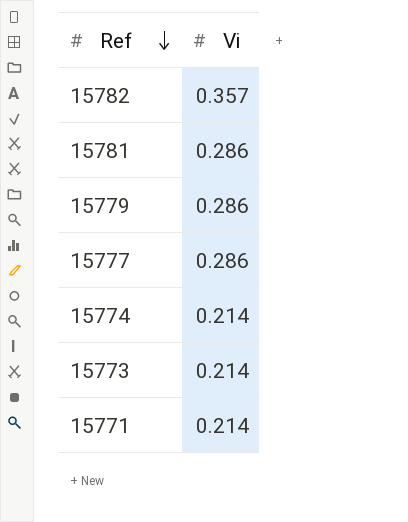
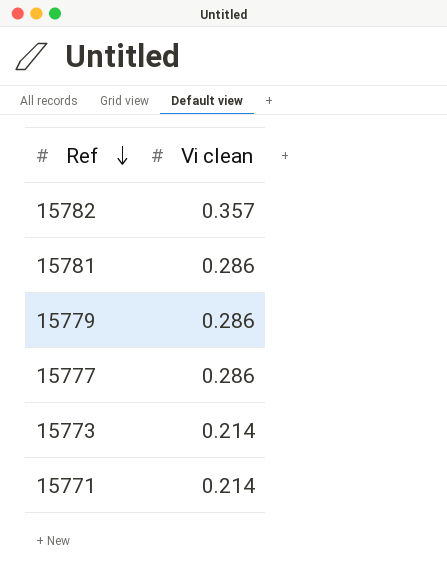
column name: Vi -> Vi clean
row 15774: 0.214 -> none

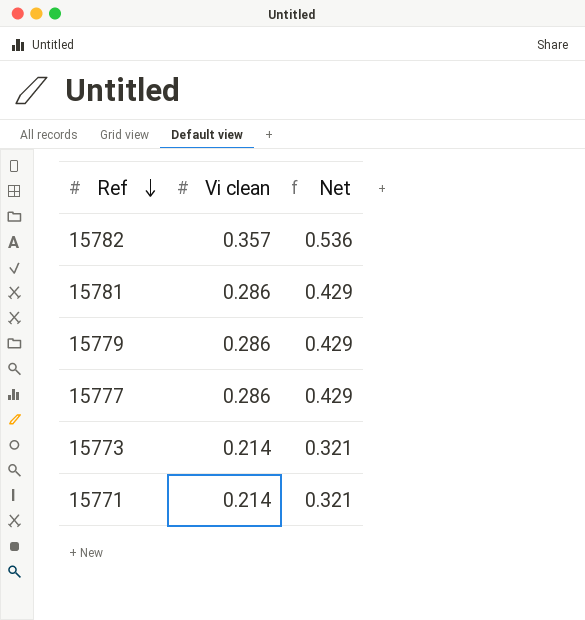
column Net | formula: none -> [Vi clean] * 1.5

